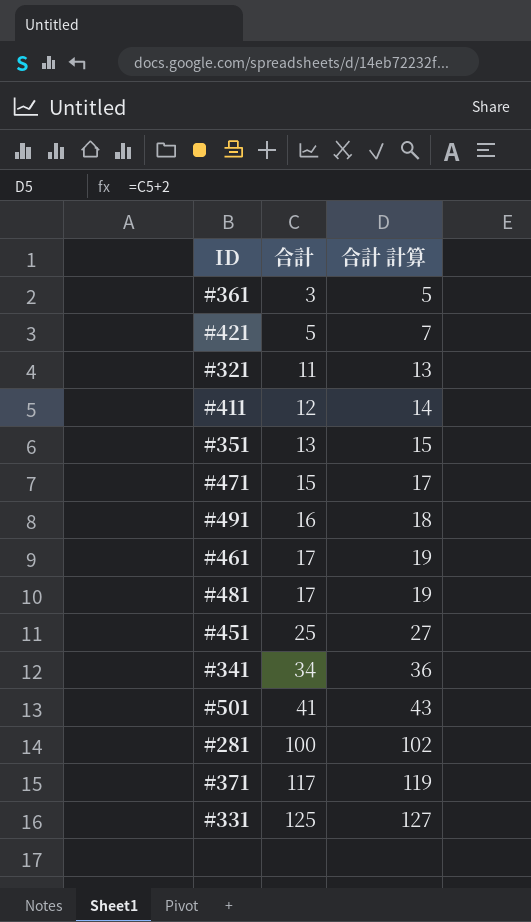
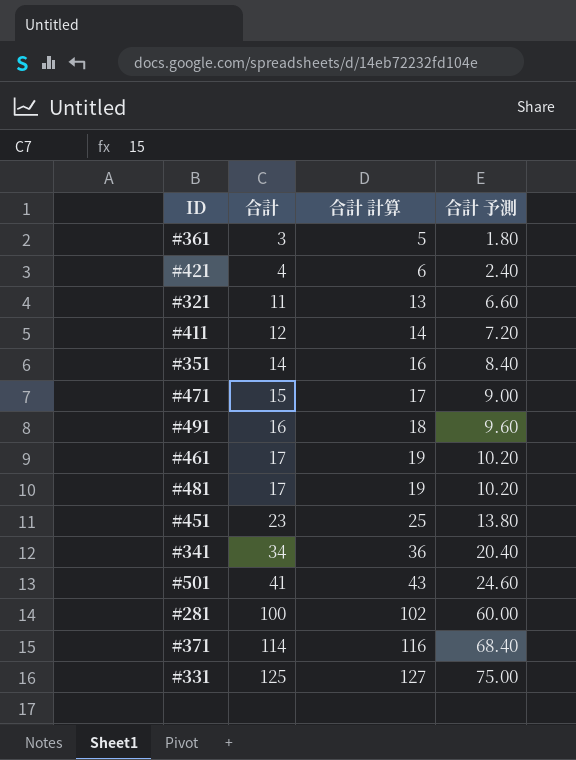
column 合計 予測 | formula: none -> [合計] * 0.6
#421 | 合計: 5 -> 4
#421 | 合計 計算: 7 -> 6
#351 | 合計: 13 -> 14
#351 | 合計 計算: 15 -> 16
#451 | 合計: 25 -> 23
#451 | 合計 計算: 27 -> 25
#371 | 合計: 117 -> 114
#371 | 合計 計算: 119 -> 116

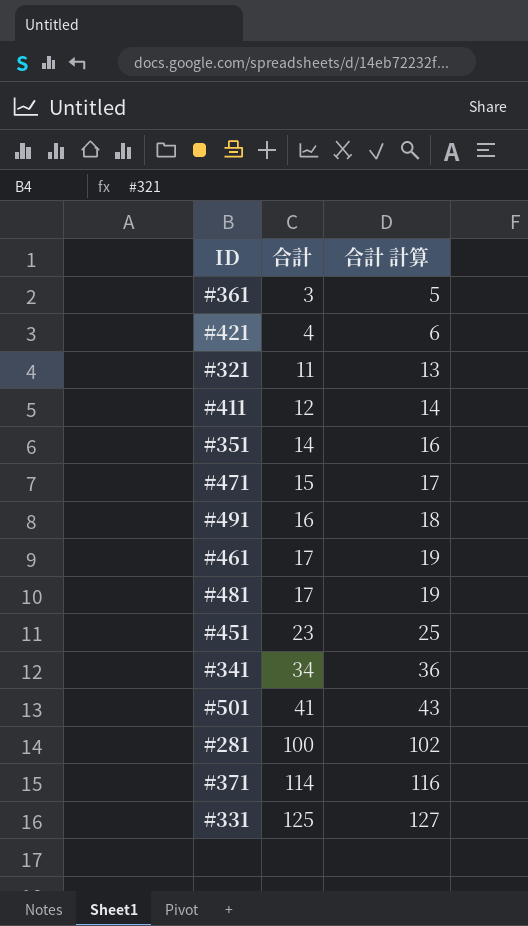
column 合計 予測 | formula: [合計] * 0.6 -> none

